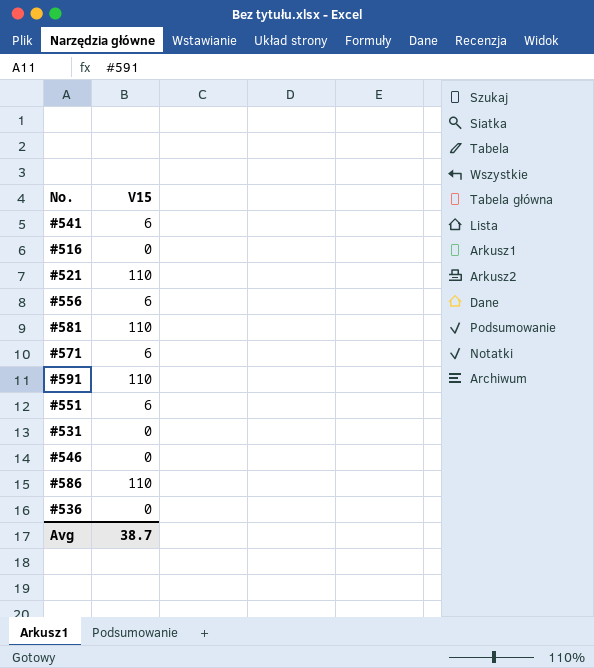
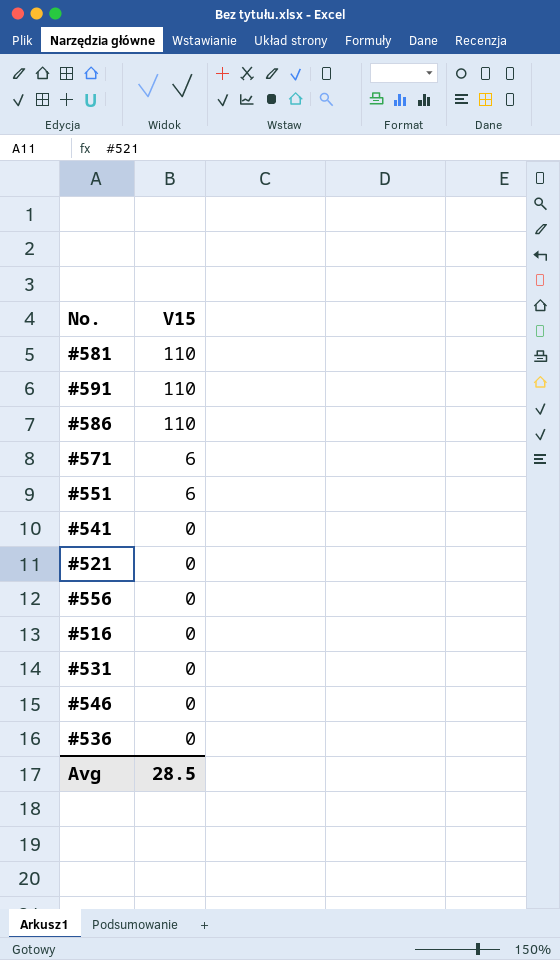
row order: none -> V15 descending
#541 | V15: 6 -> 0
#521 | V15: 110 -> 0
#556 | V15: 6 -> 0
Avg | V15: 38.7 -> 28.5

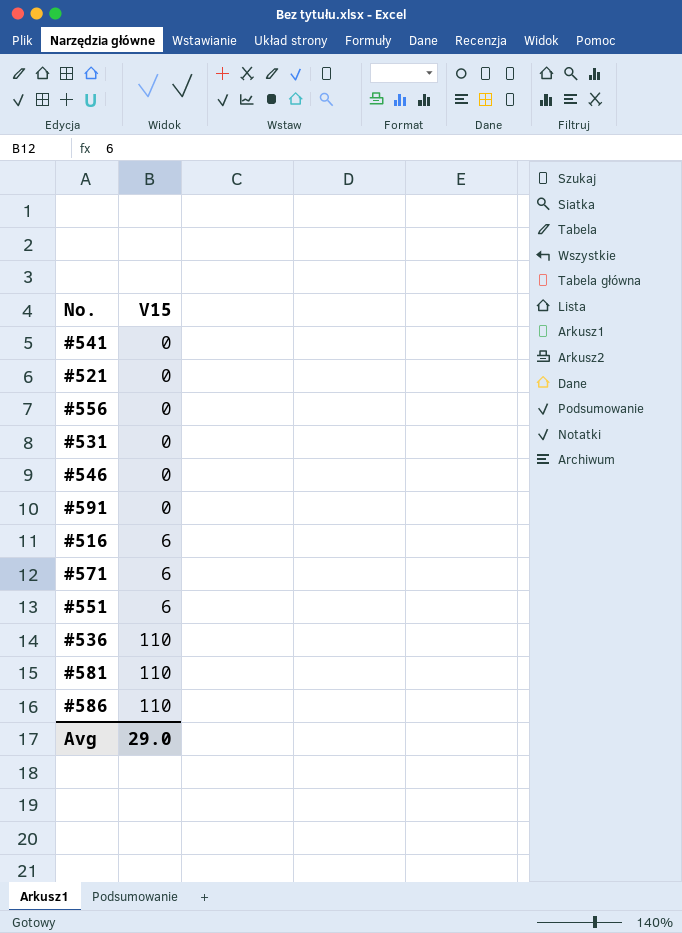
row order: V15 descending -> V15 ascending
#591 | V15: 110 -> 0
#516 | V15: 0 -> 6
#536 | V15: 0 -> 110
Avg | V15: 28.5 -> 29.0

